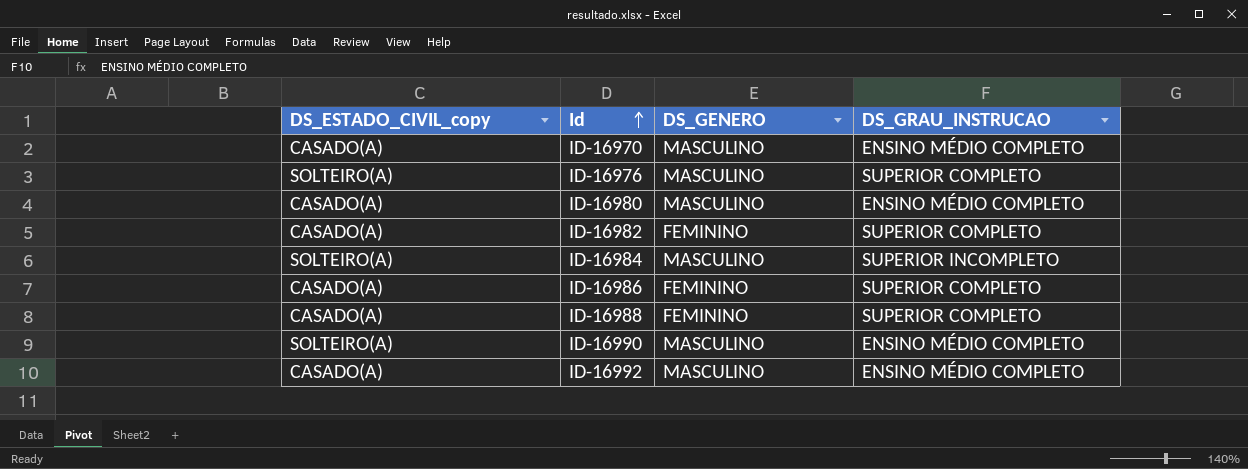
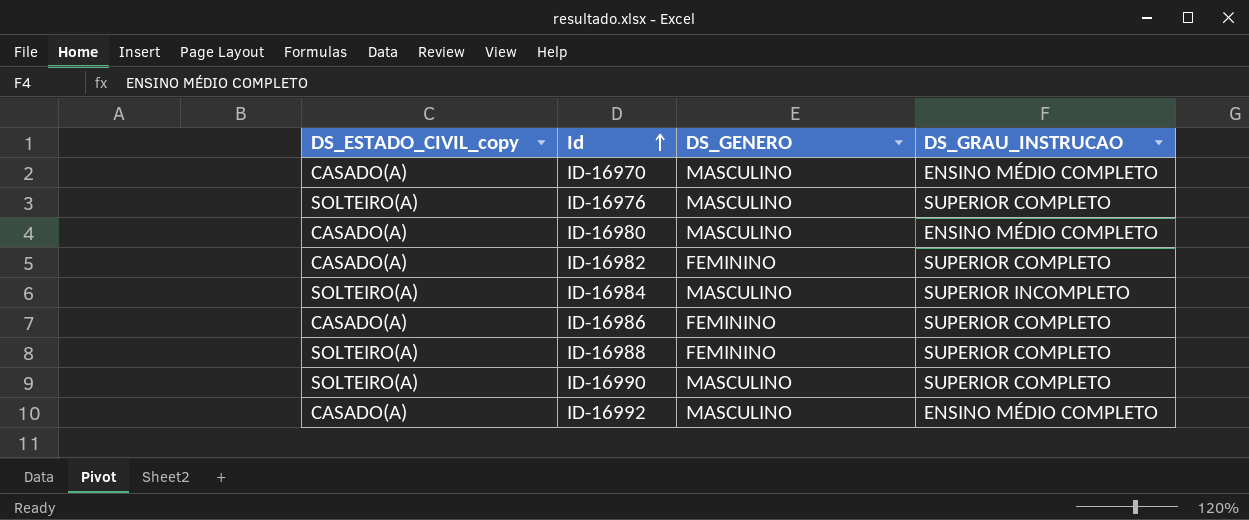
ID-16988 | DS_ESTADO_CIVIL_copy: CASADO(A) -> SOLTEIRO(A)
ID-16990 | DS_GRAU_INSTRUCAO: ENSINO MÉDIO COMPLETO -> SUPERIOR COMPLETO

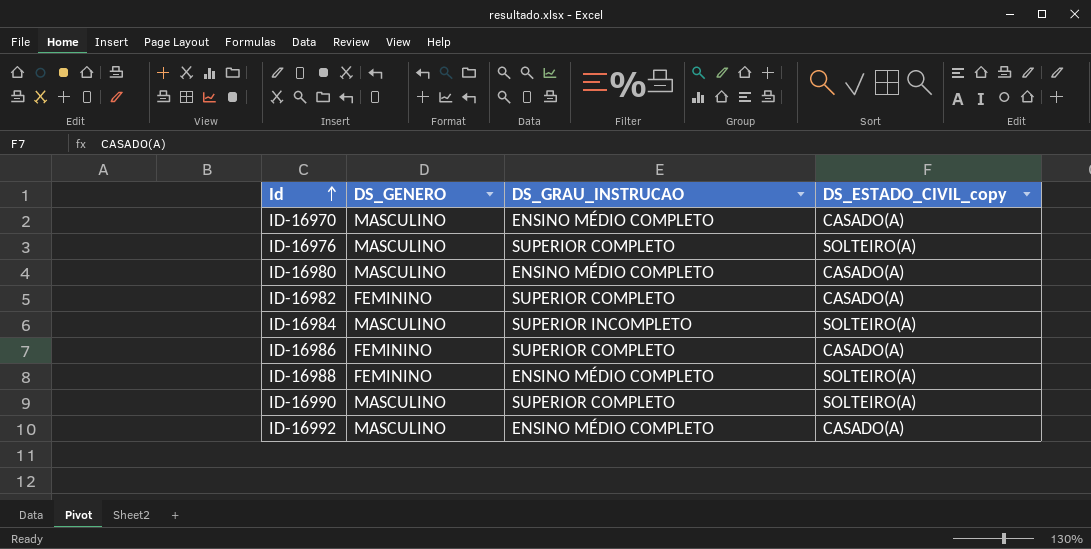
column DS_ESTADO_CIVIL_copy | position: 1 -> 4
ID-16988 | DS_GRAU_INSTRUCAO: SUPERIOR COMPLETO -> ENSINO MÉDIO COMPLETO

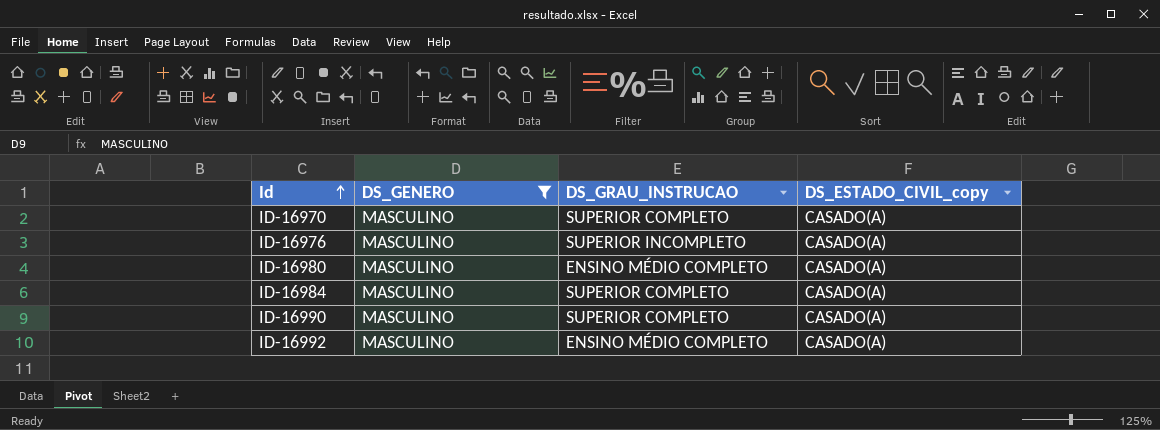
filter: none -> DS_GENERO = MASCULINO
ID-16970 | DS_GRAU_INSTRUCAO: ENSINO MÉDIO COMPLETO -> SUPERIOR COMPLETO
ID-16976 | DS_GRAU_INSTRUCAO: SUPERIOR COMPLETO -> SUPERIOR INCOMPLETO
ID-16976 | DS_ESTADO_CIVIL_copy: SOLTEIRO(A) -> CASADO(A)
ID-16984 | DS_GRAU_INSTRUCAO: SUPERIOR INCOMPLETO -> SUPERIOR COMPLETO
ID-16984 | DS_ESTADO_CIVIL_copy: SOLTEIRO(A) -> CASADO(A)
ID-16990 | DS_ESTADO_CIVIL_copy: SOLTEIRO(A) -> CASADO(A)

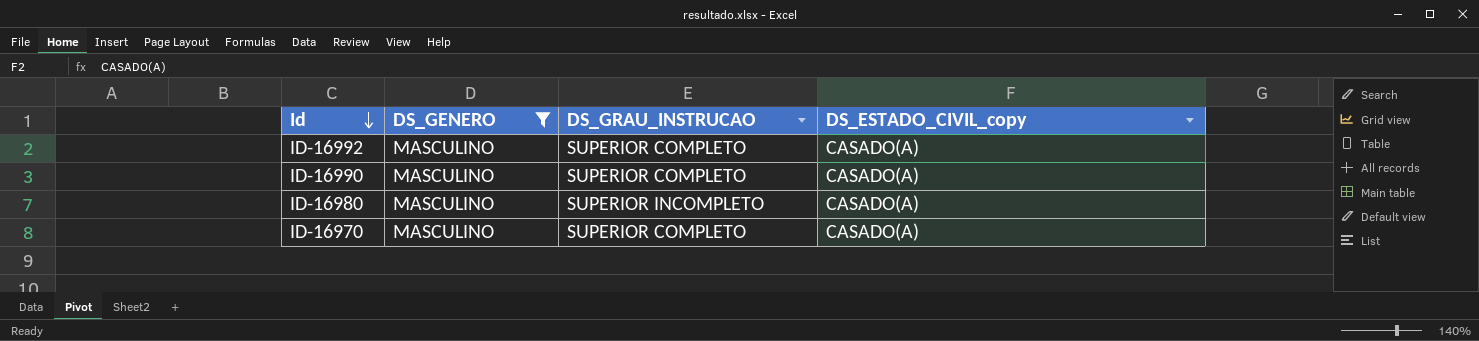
row order: Id ascending -> Id descending
row ID-16976: MASCULINO | SUPERIOR INCOMPLETO | CASADO(A) -> none
row ID-16984: MASCULINO | SUPERIOR COMPLETO | CASADO(A) -> none
ID-16992 | DS_GRAU_INSTRUCAO: ENSINO MÉDIO COMPLETO -> SUPERIOR COMPLETO
ID-16980 | DS_GRAU_INSTRUCAO: ENSINO MÉDIO COMPLETO -> SUPERIOR INCOMPLETO

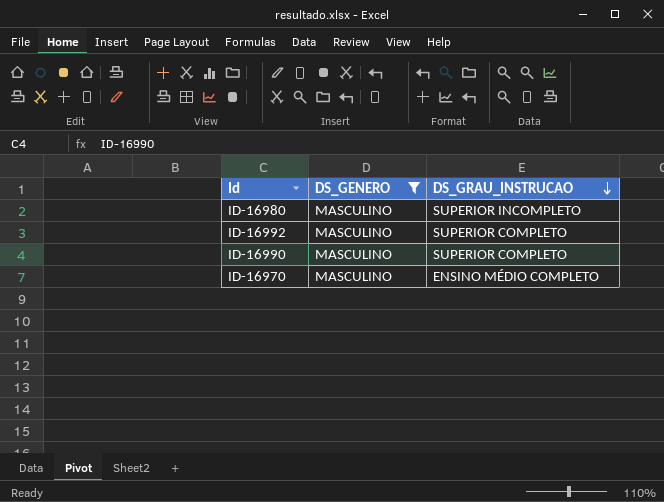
row order: Id descending -> DS_GRAU_INSTRUCAO descending
column DS_ESTADO_CIVIL_copy | position: 4 -> none
ID-16970 | DS_GRAU_INSTRUCAO: SUPERIOR COMPLETO -> ENSINO MÉDIO COMPLETO

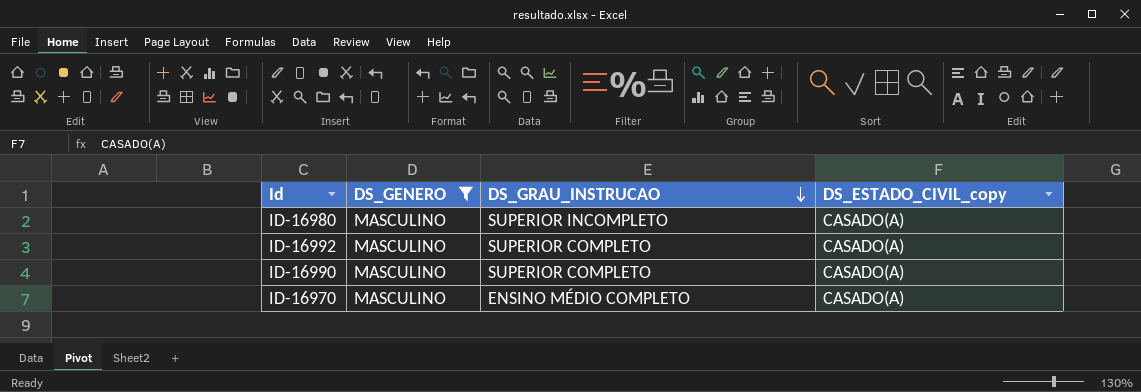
column DS_ESTADO_CIVIL_copy | position: none -> 4

